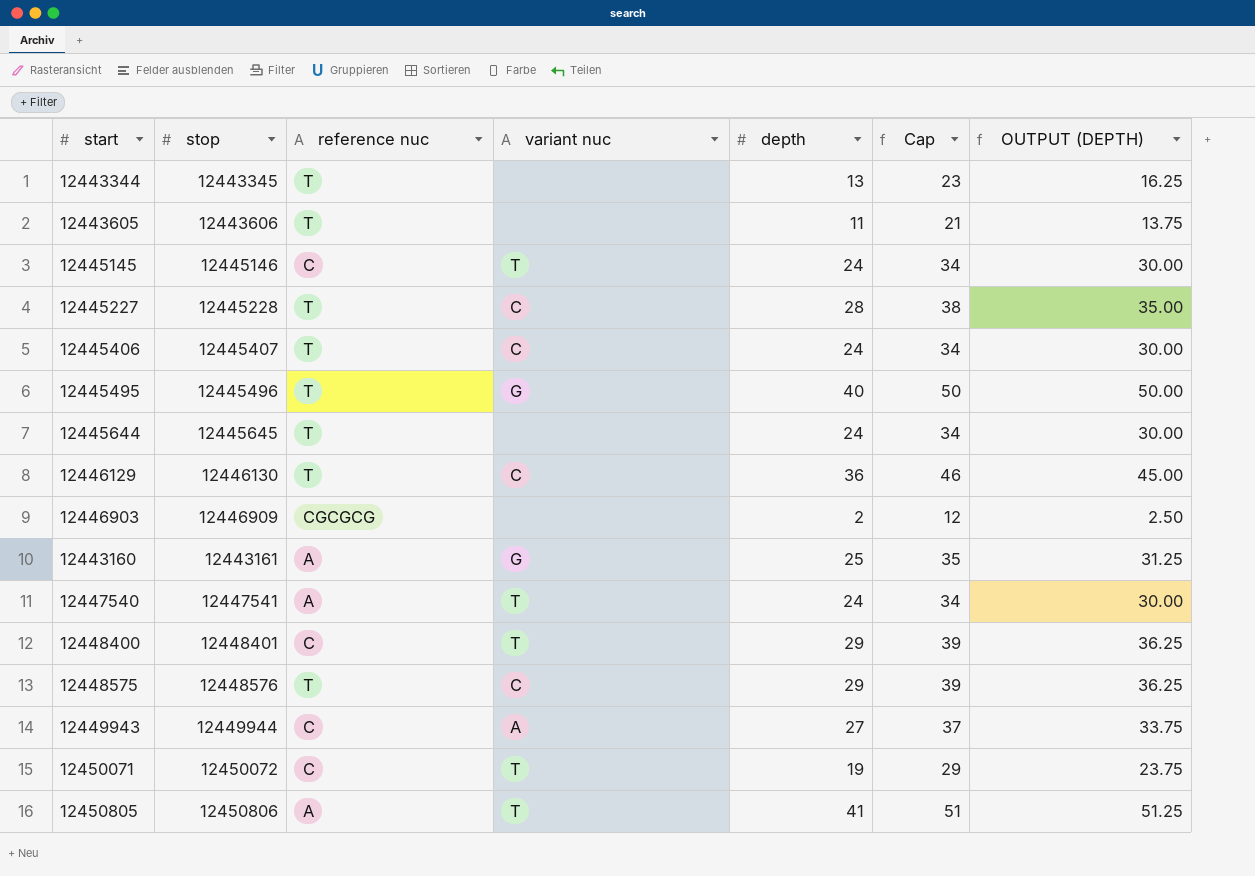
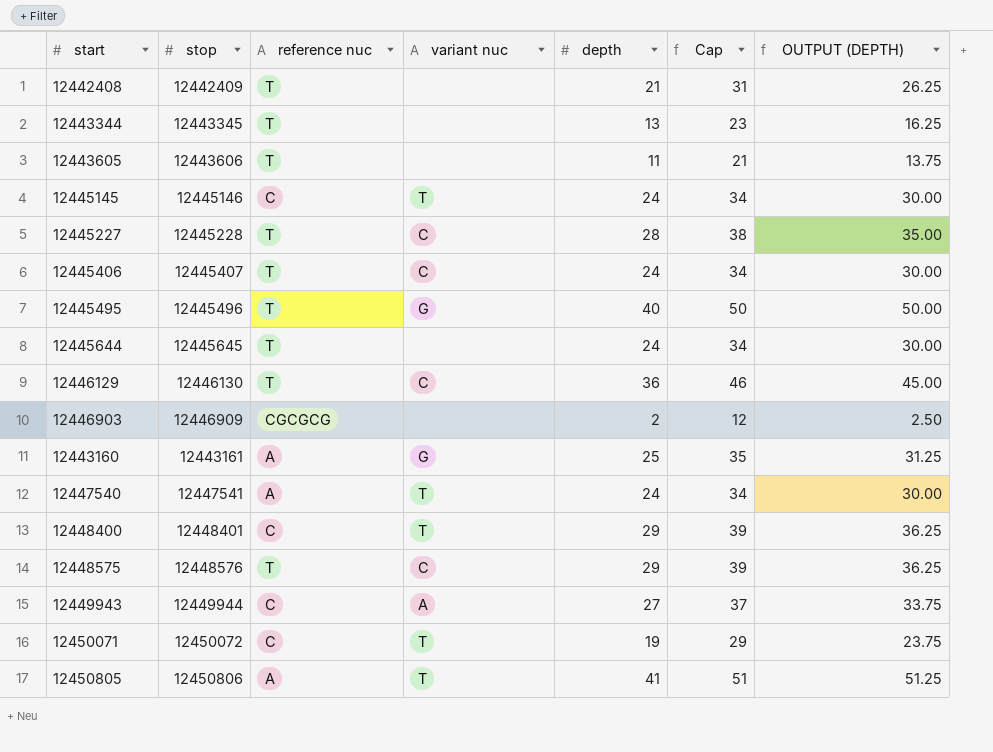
row 12442408: none -> 12442409 | T | none | 21 | 31 | 26.25

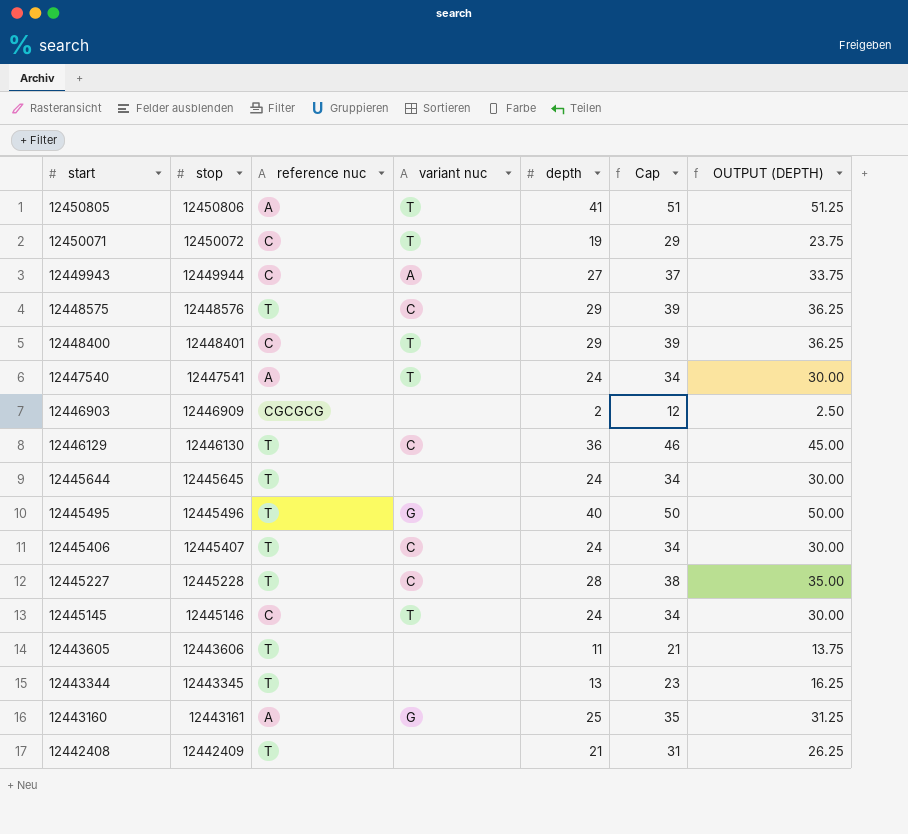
row order: none -> start descending

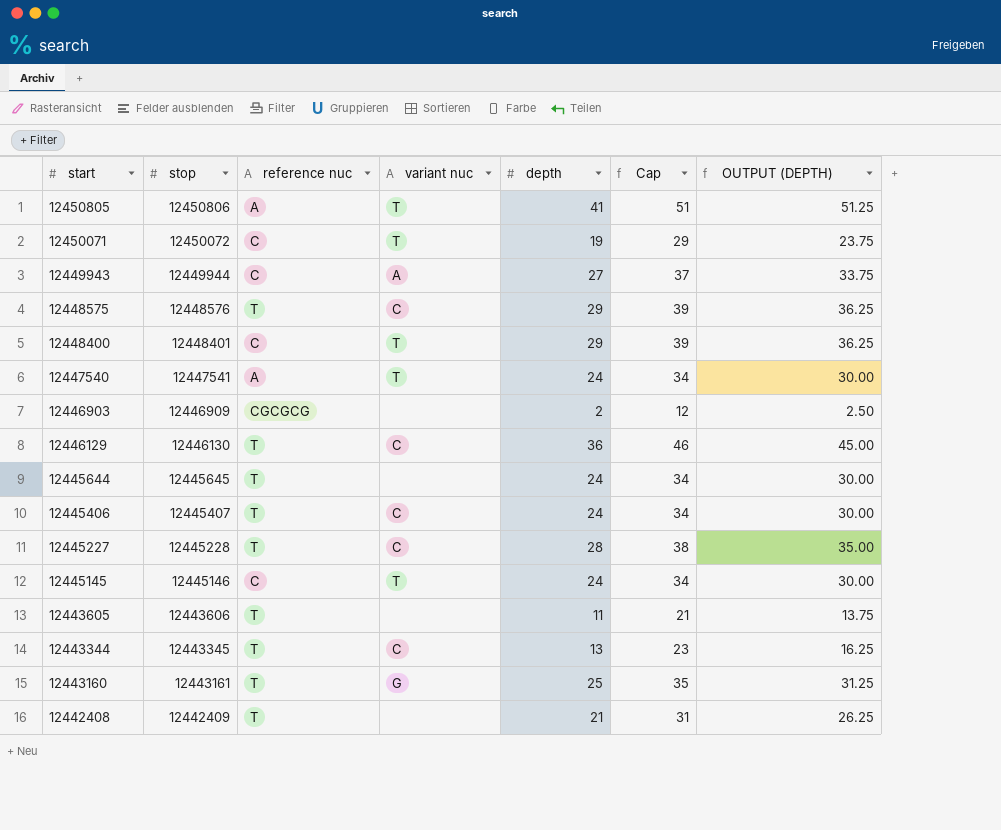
row 12445495: 12445496 | T | G | 40 | 50 | 50.00 -> none
12443344 | variant nuc: none -> C
12443160 | reference nuc: A -> T

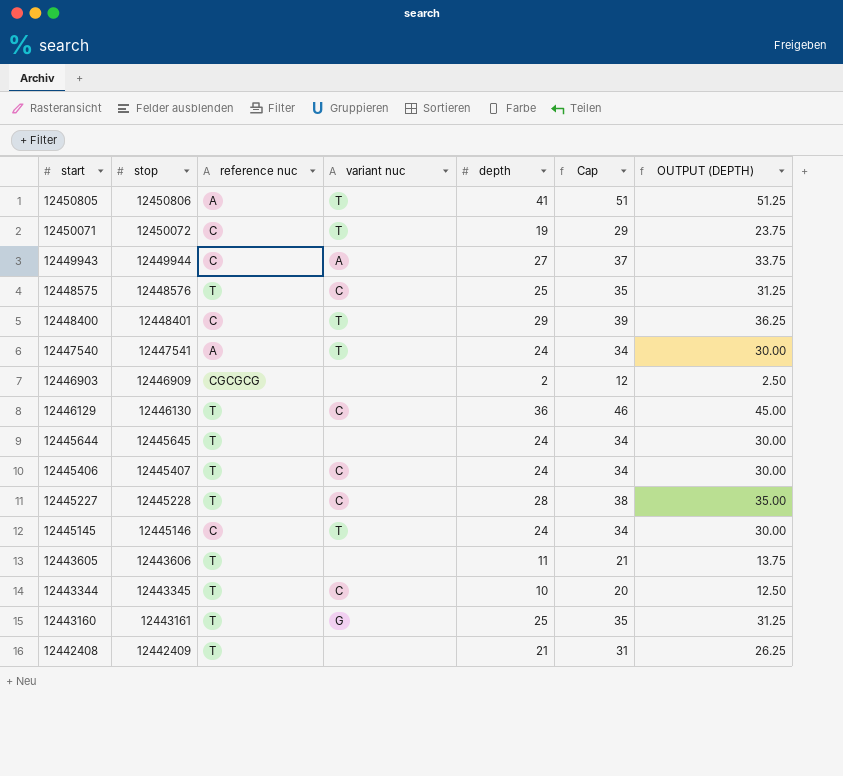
12448575 | depth: 29 -> 25
12448575 | Cap: 39 -> 35
12448575 | OUTPUT (DEPTH): 36.25 -> 31.25
12443344 | depth: 13 -> 10
12443344 | Cap: 23 -> 20
12443344 | OUTPUT (DEPTH): 16.25 -> 12.50

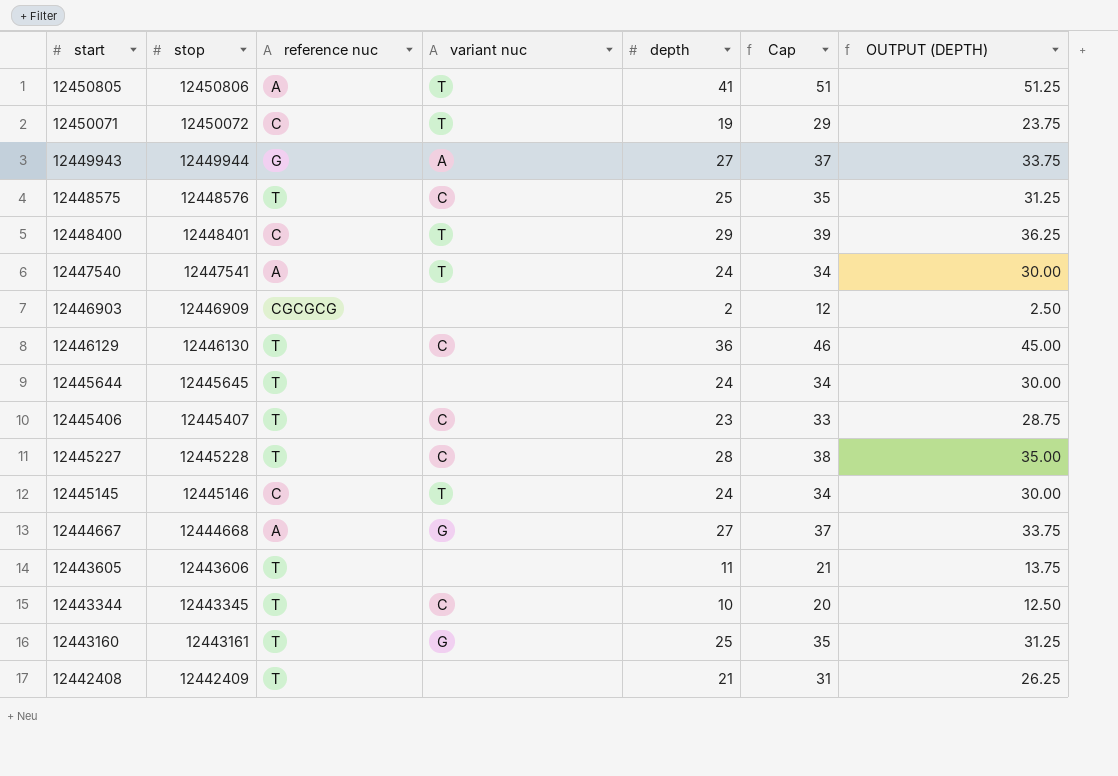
12449943 | reference nuc: C -> G
12445406 | depth: 24 -> 23
12445406 | Cap: 34 -> 33
12445406 | OUTPUT (DEPTH): 30.00 -> 28.75
row 12444667: none -> 12444668 | A | G | 27 | 37 | 33.75

